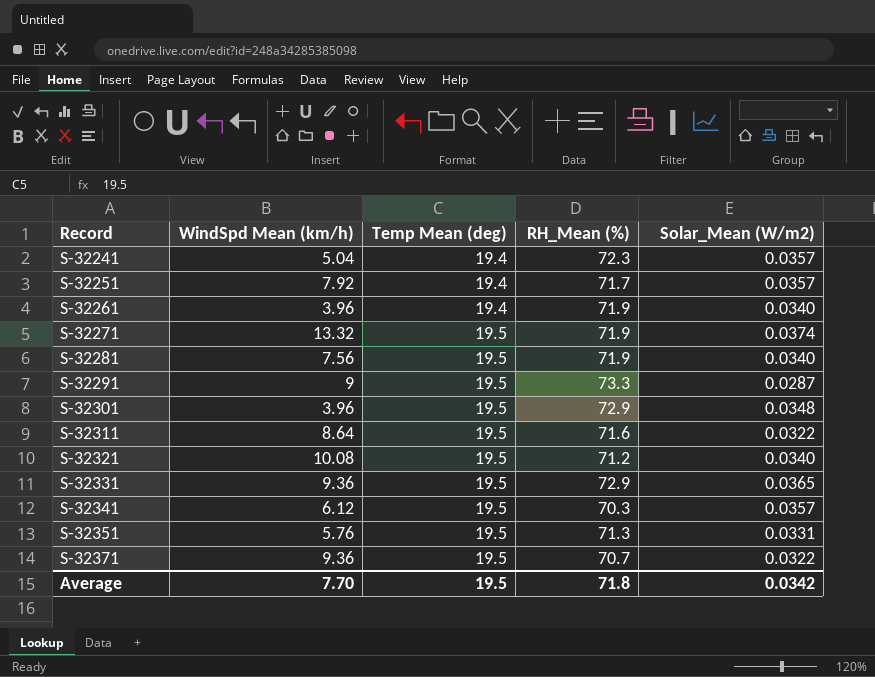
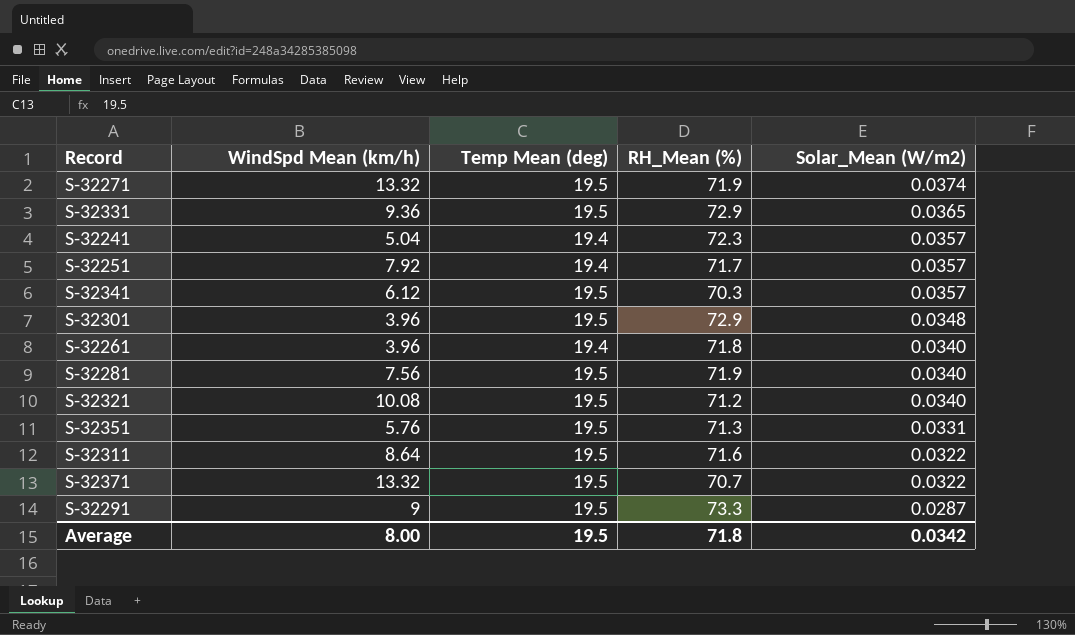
row order: Record ascending -> Solar_Mean (W/m2) descending
S-32261 | RH_Mean (%): 71.9 -> 71.8
S-32371 | WindSpd Mean (km/h): 9.36 -> 13.32
Average | WindSpd Mean (km/h): 7.70 -> 8.00

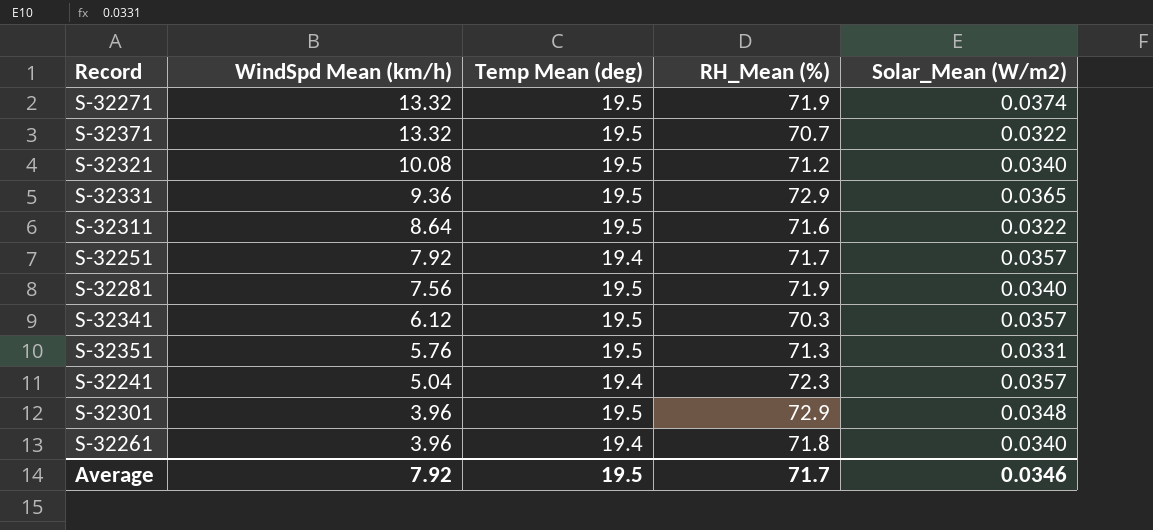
row order: Solar_Mean (W/m2) descending -> WindSpd Mean (km/h) descending
row S-32291: 9 | 19.5 | 73.3 | 0.0287 -> none
Average | WindSpd Mean (km/h): 8.00 -> 7.92
Average | RH_Mean (%): 71.8 -> 71.7
Average | Solar_Mean (W/m2): 0.0342 -> 0.0346

